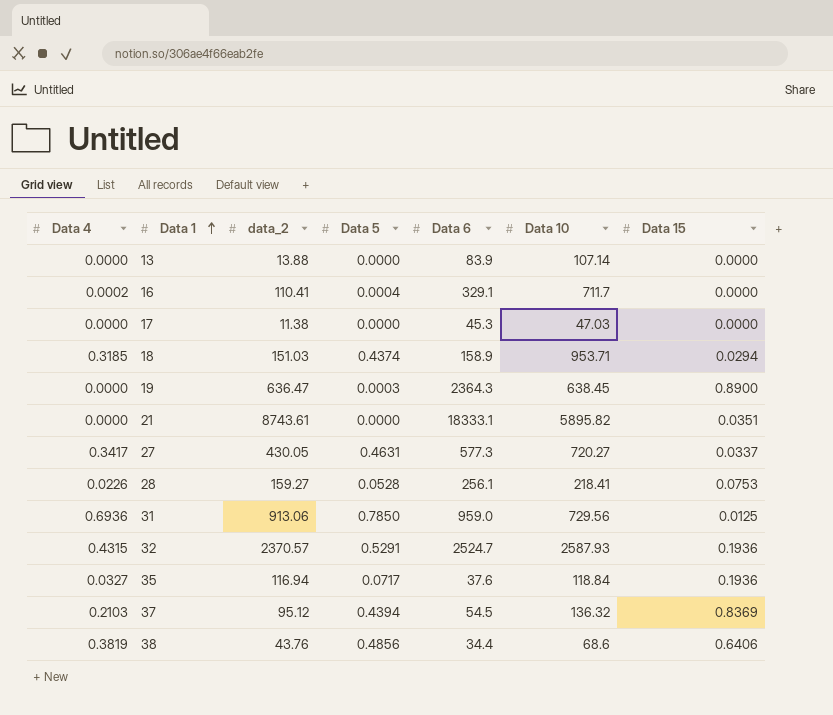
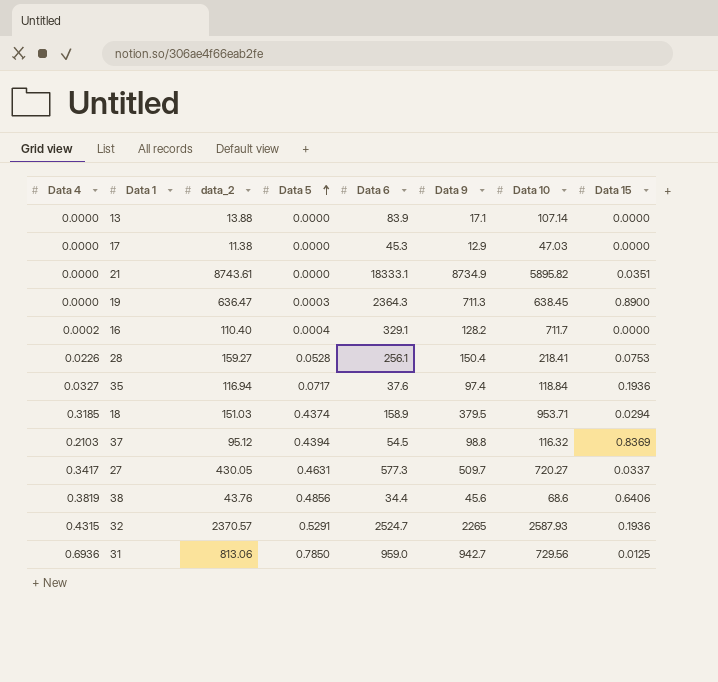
row order: Data 1 ascending -> Data 5 ascending
column Data 9 | position: none -> 6
16 | data_2: 110.41 -> 110.40
37 | Data 10: 136.32 -> 116.32
31 | data_2: 913.06 -> 813.06

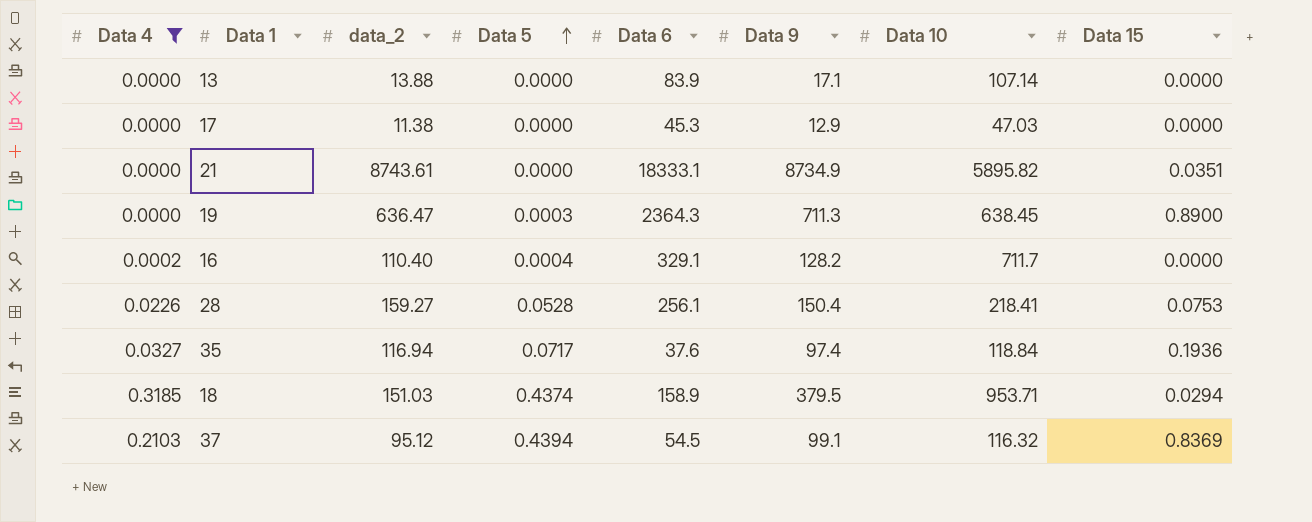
filter: none -> Data 4 <= 0.3185
37 | Data 9: 98.8 -> 99.1

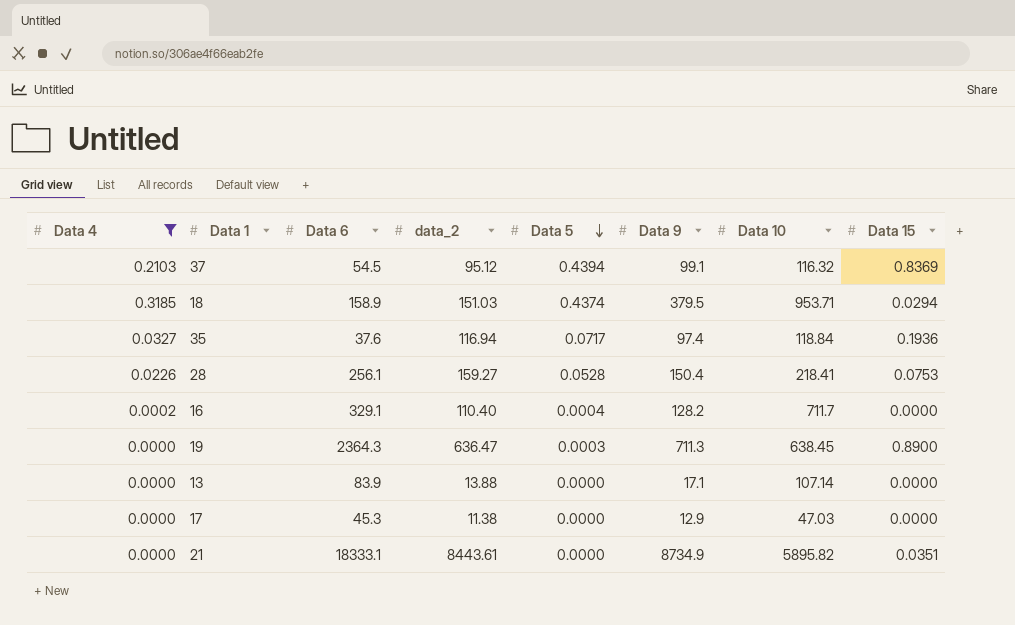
row order: Data 5 ascending -> Data 5 descending
column Data 6 | position: 5 -> 3
21 | data_2: 8743.61 -> 8443.61

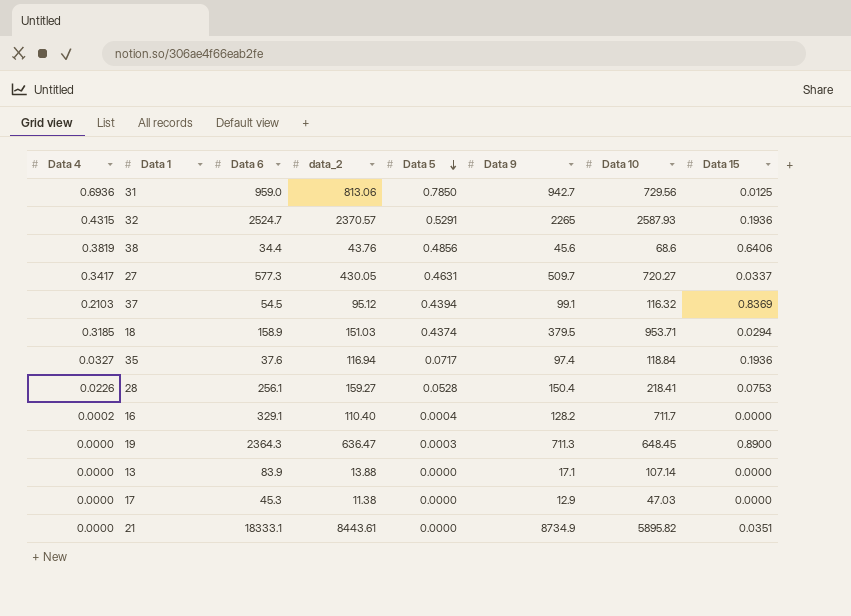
filter: Data 4 <= 0.3185 -> none
19 | Data 10: 638.45 -> 648.45

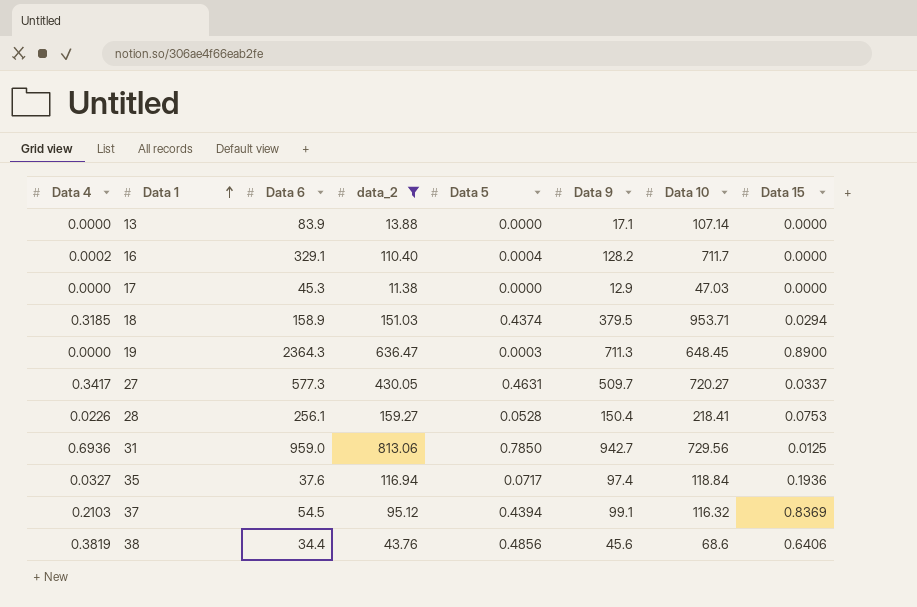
filter: none -> data_2 <= 813.06
row order: Data 5 descending -> Data 1 ascending

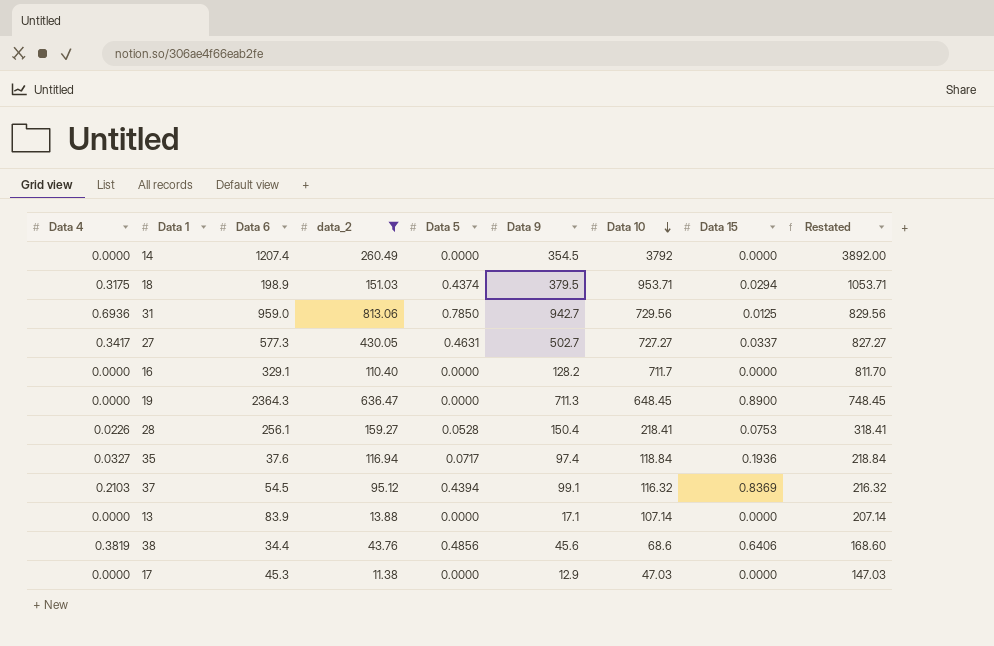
row order: Data 1 ascending -> Data 10 descending
column Restated | formula: none -> [Data 10] + 100
row 14: none -> 0.0000 | 1207.4 | 260.49 | 0.0000 | 354.5 | 3792 | 0.0000 | 3892.00
18 | Data 4: 0.3185 -> 0.3175
18 | Data 6: 158.9 -> 198.9
27 | Data 9: 509.7 -> 502.7
27 | Data 10: 720.27 -> 727.27
16 | Data 4: 0.0002 -> 0.0000
16 | Data 5: 0.0004 -> 0.0000
19 | Data 5: 0.0003 -> 0.0000

